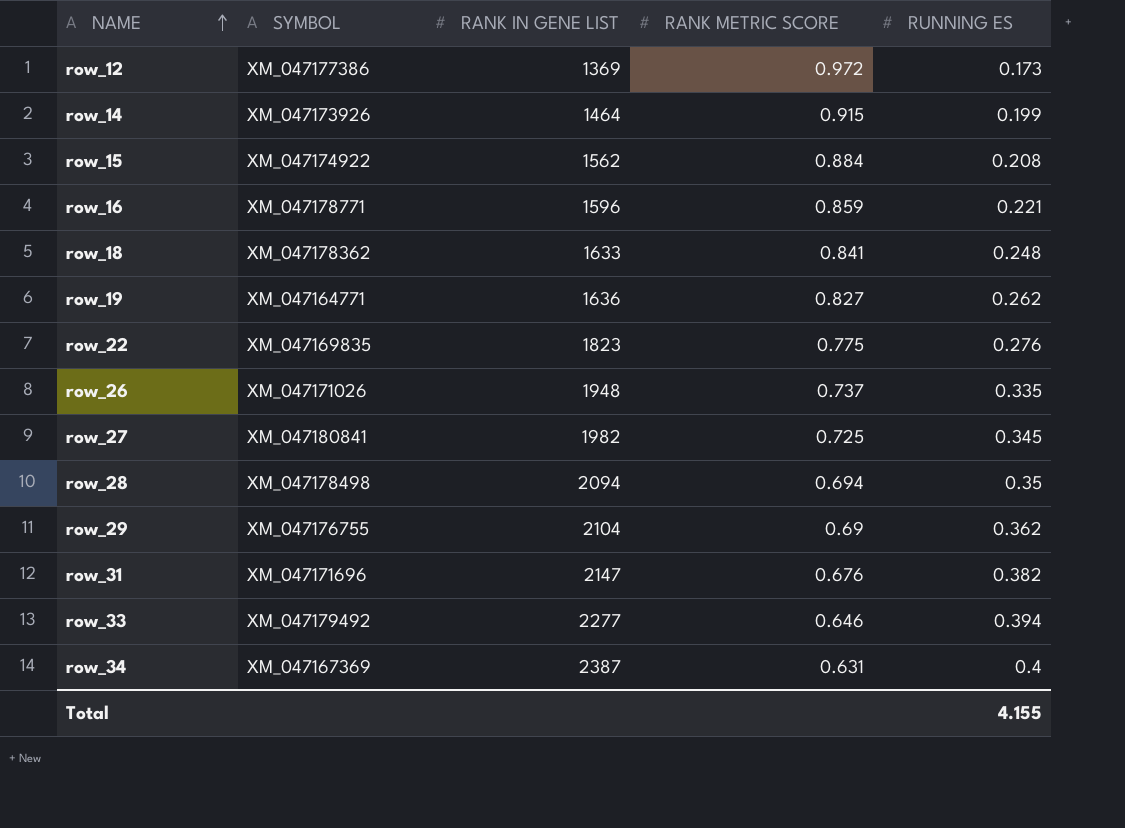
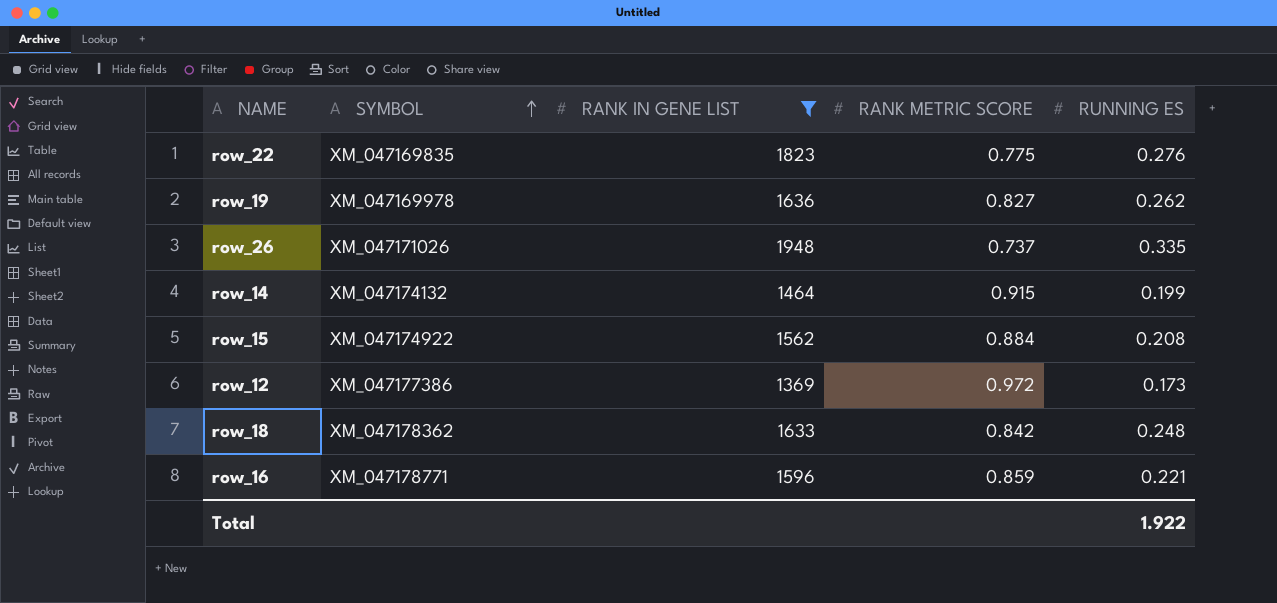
filter: none -> RANK IN GENE LIST <= 1948
row order: NAME ascending -> SYMBOL ascending
row_19 | SYMBOL: XM_047164771 -> XM_047169978
row_14 | SYMBOL: XM_047173926 -> XM_047174132
row_18 | RANK METRIC SCORE: 0.841 -> 0.842
Total | RUNNING ES: 4.155 -> 1.922

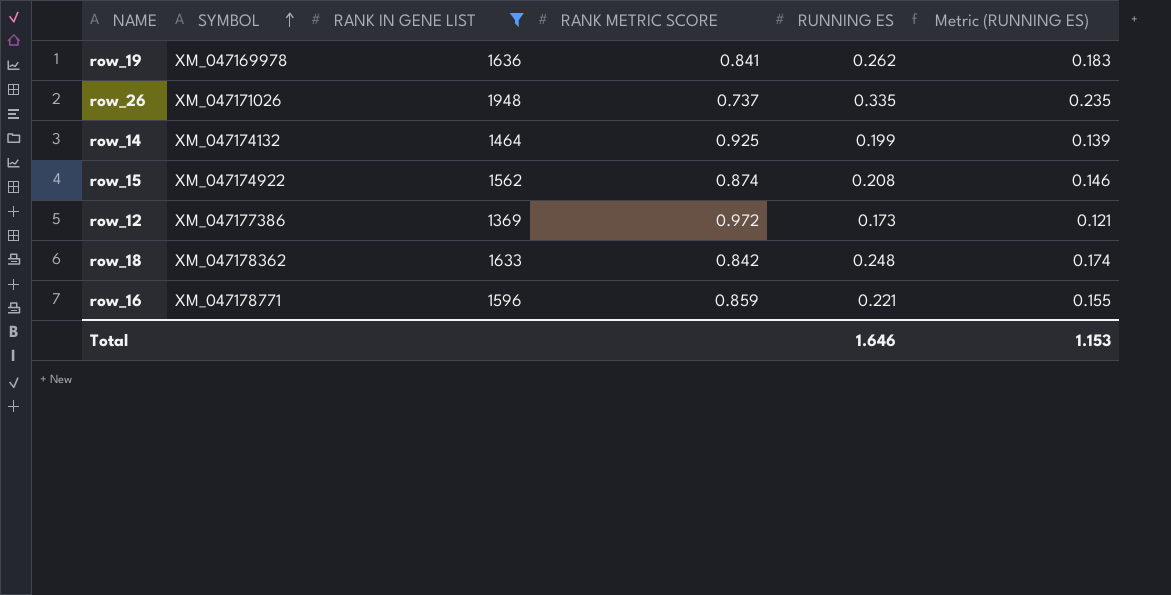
column Metric (RUNNING ES) | formula: none -> [RUNNING ES] * 0.7
row row_22: XM_047169835 | 1823 | 0.775 | 0.276 -> none
row_19 | RANK METRIC SCORE: 0.827 -> 0.841
row_14 | RANK METRIC SCORE: 0.915 -> 0.925
row_15 | RANK METRIC SCORE: 0.884 -> 0.874
Total | RUNNING ES: 1.922 -> 1.646

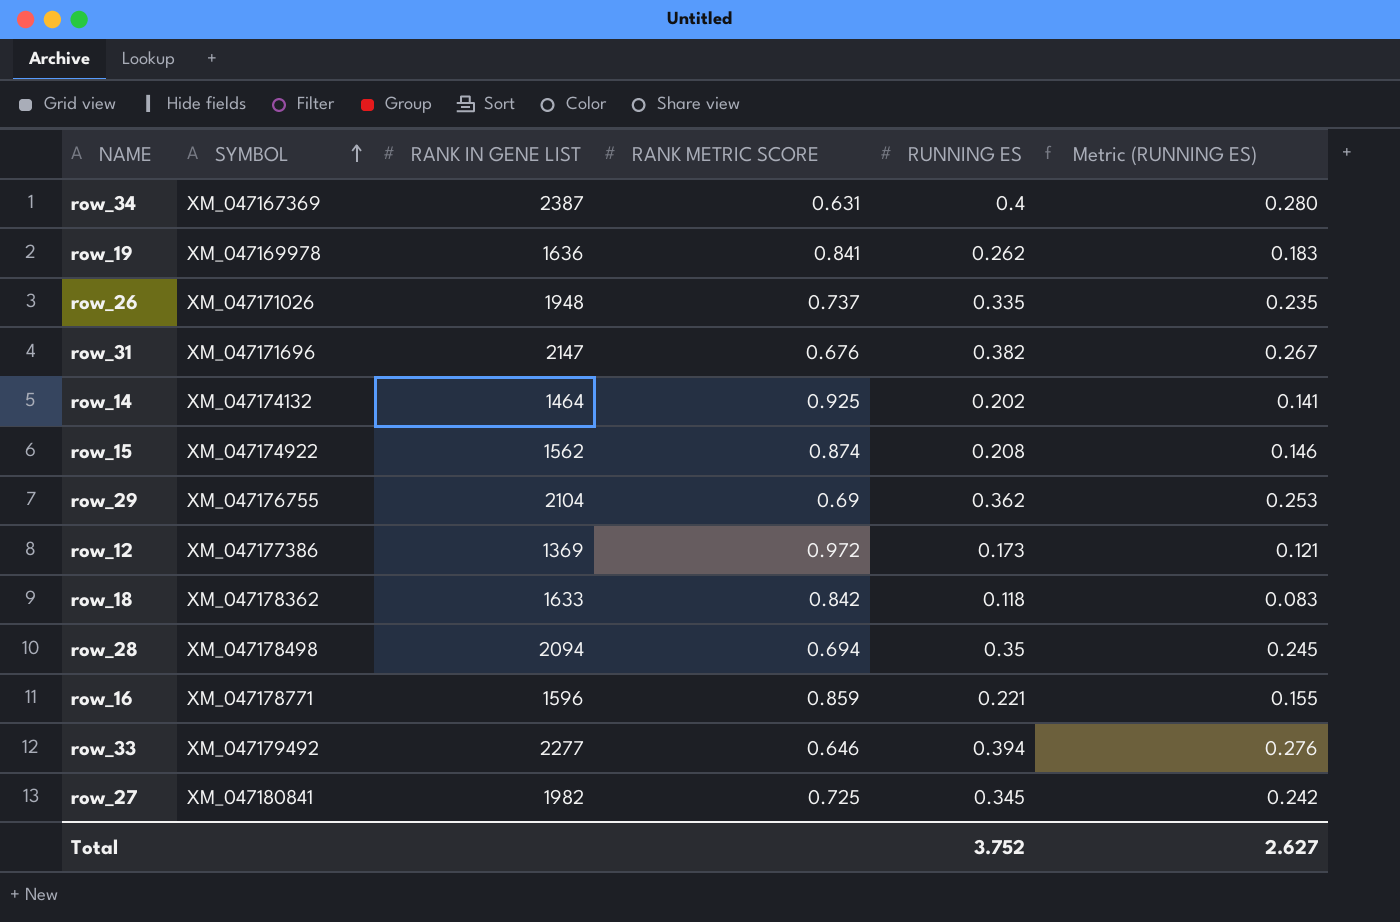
filter: RANK IN GENE LIST <= 1948 -> none
row_14 | RUNNING ES: 0.199 -> 0.202
row_14 | Metric (RUNNING ES): 0.139 -> 0.141
row_18 | RUNNING ES: 0.248 -> 0.118
row_18 | Metric (RUNNING ES): 0.174 -> 0.083
Total | RUNNING ES: 1.646 -> 3.752
Total | Metric (RUNNING ES): 1.153 -> 2.627

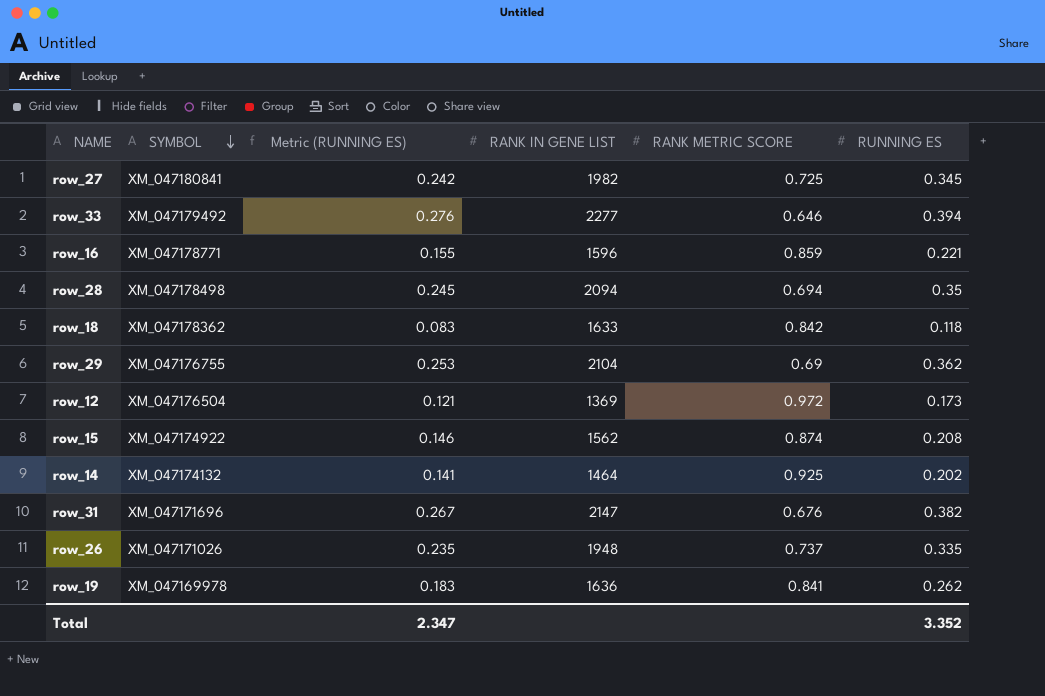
row order: SYMBOL ascending -> SYMBOL descending
column Metric (RUNNING ES) | position: 6 -> 3
row row_34: XM_047167369 | 2387 | 0.631 | 0.4 | 0.280 -> none
row_12 | SYMBOL: XM_047177386 -> XM_047176504
Total | Metric (RUNNING ES): 2.627 -> 2.347
Total | RUNNING ES: 3.752 -> 3.352

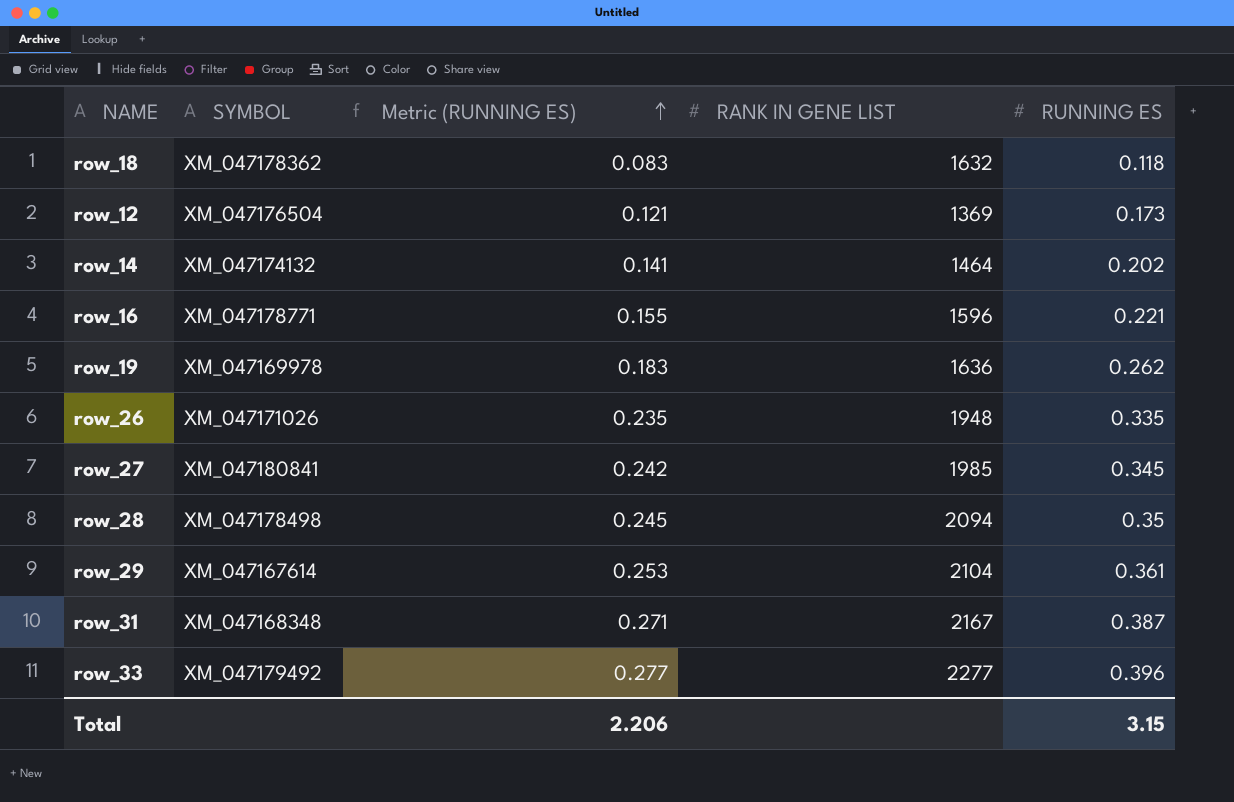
row order: SYMBOL descending -> Metric (RUNNING ES) ascending
column RANK METRIC SCORE | position: 5 -> none
row row_15: XM_047174922 | 0.146 | 1562 | 0.874 | 0.208 -> none
row_18 | RANK IN GENE LIST: 1633 -> 1632
row_27 | RANK IN GENE LIST: 1982 -> 1985
row_29 | SYMBOL: XM_047176755 -> XM_047167614
row_29 | RUNNING ES: 0.362 -> 0.361
row_31 | SYMBOL: XM_047171696 -> XM_047168348
row_31 | Metric (RUNNING ES): 0.267 -> 0.271
row_31 | RANK IN GENE LIST: 2147 -> 2167
row_31 | RUNNING ES: 0.382 -> 0.387
row_33 | Metric (RUNNING ES): 0.276 -> 0.277
row_33 | RUNNING ES: 0.394 -> 0.396
Total | Metric (RUNNING ES): 2.347 -> 2.206
Total | RUNNING ES: 3.352 -> 3.15

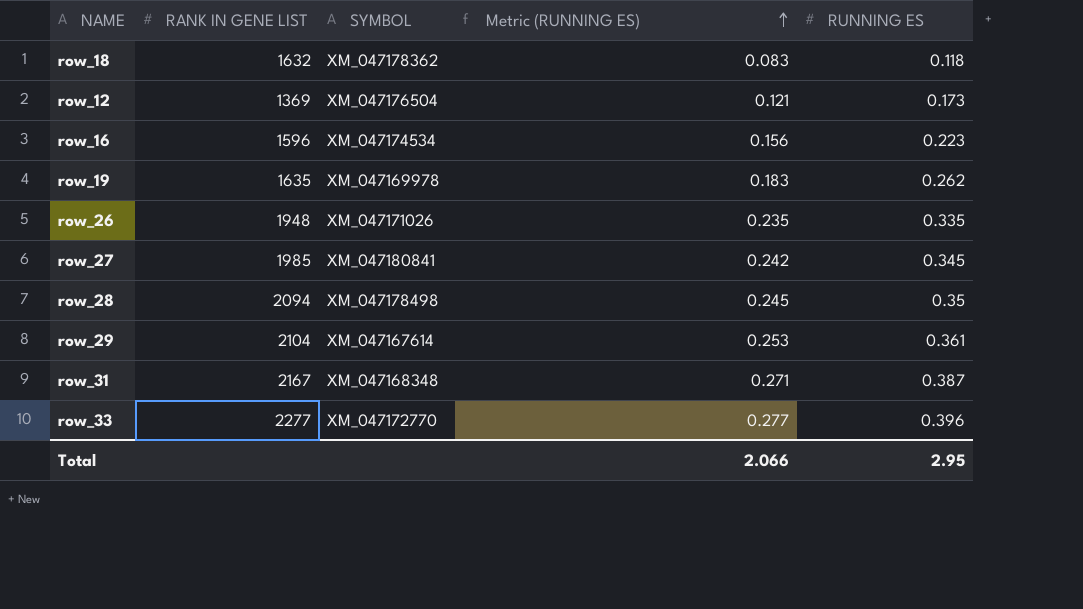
column RANK IN GENE LIST | position: 4 -> 2
row row_14: XM_047174132 | 0.141 | 1464 | 0.202 -> none
row_16 | SYMBOL: XM_047178771 -> XM_047174534
row_16 | Metric (RUNNING ES): 0.155 -> 0.156
row_16 | RUNNING ES: 0.221 -> 0.223
row_19 | RANK IN GENE LIST: 1636 -> 1635
row_33 | SYMBOL: XM_047179492 -> XM_047172770
Total | Metric (RUNNING ES): 2.206 -> 2.066
Total | RUNNING ES: 3.15 -> 2.95

